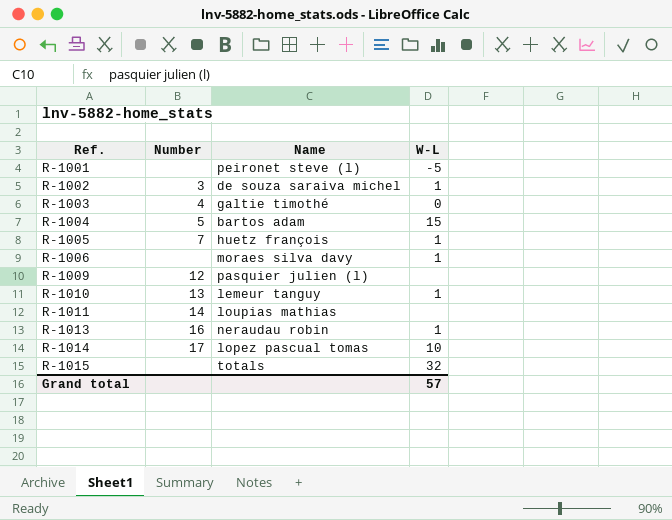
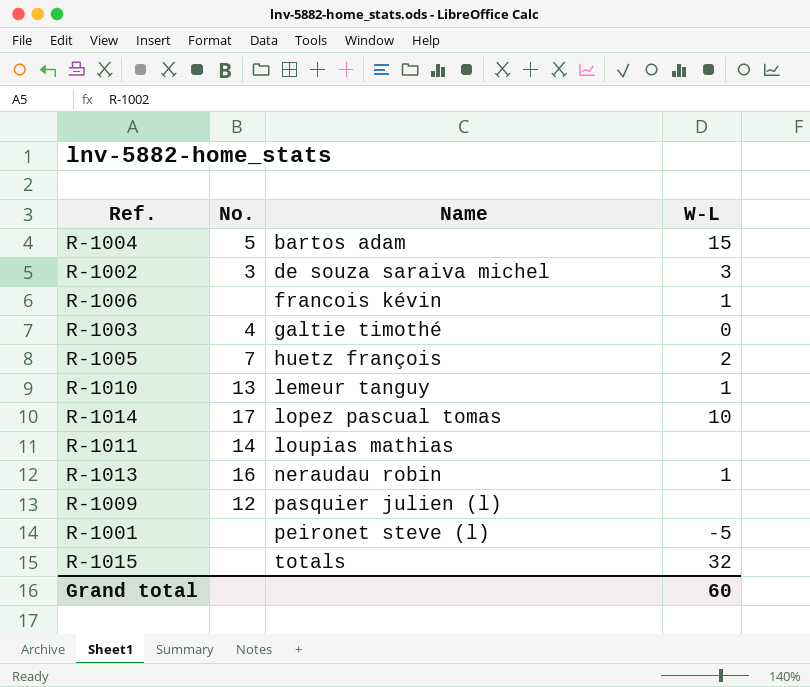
row order: Ref. ascending -> Name ascending
column name: Number -> No.
R-1002 | W-L: 1 -> 3
R-1006 | Name: moraes silva davy -> francois kévin
R-1005 | W-L: 1 -> 2
Grand total | W-L: 57 -> 60

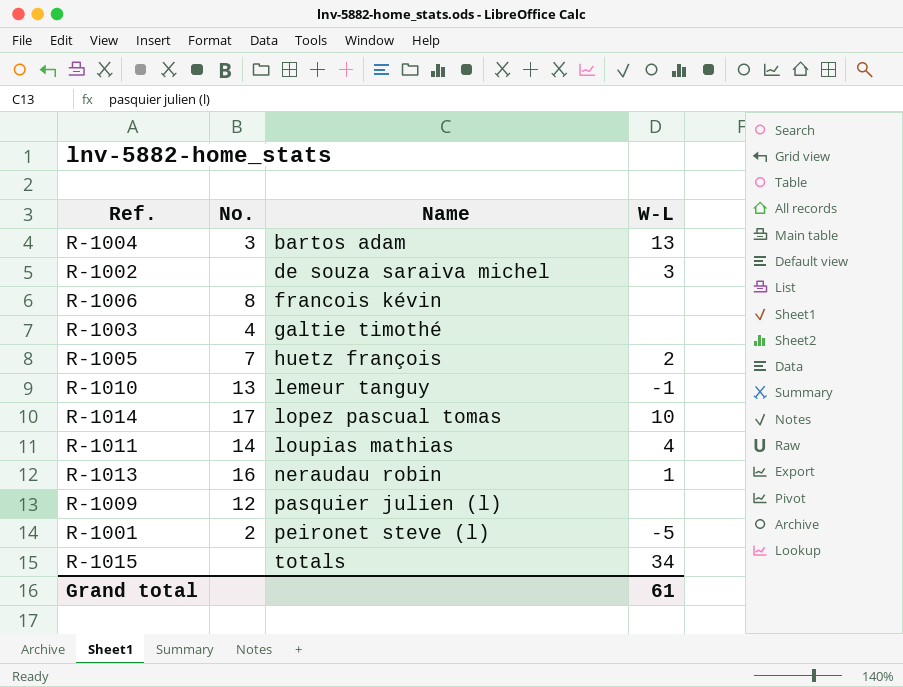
R-1004 | No.: 5 -> 3
R-1004 | W-L: 15 -> 13
R-1002 | No.: 3 -> none
R-1006 | No.: none -> 8
R-1006 | W-L: 1 -> none
R-1003 | W-L: 0 -> none
R-1010 | W-L: 1 -> -1
R-1011 | W-L: none -> 4
R-1001 | No.: none -> 2
R-1015 | W-L: 32 -> 34
Grand total | W-L: 60 -> 61

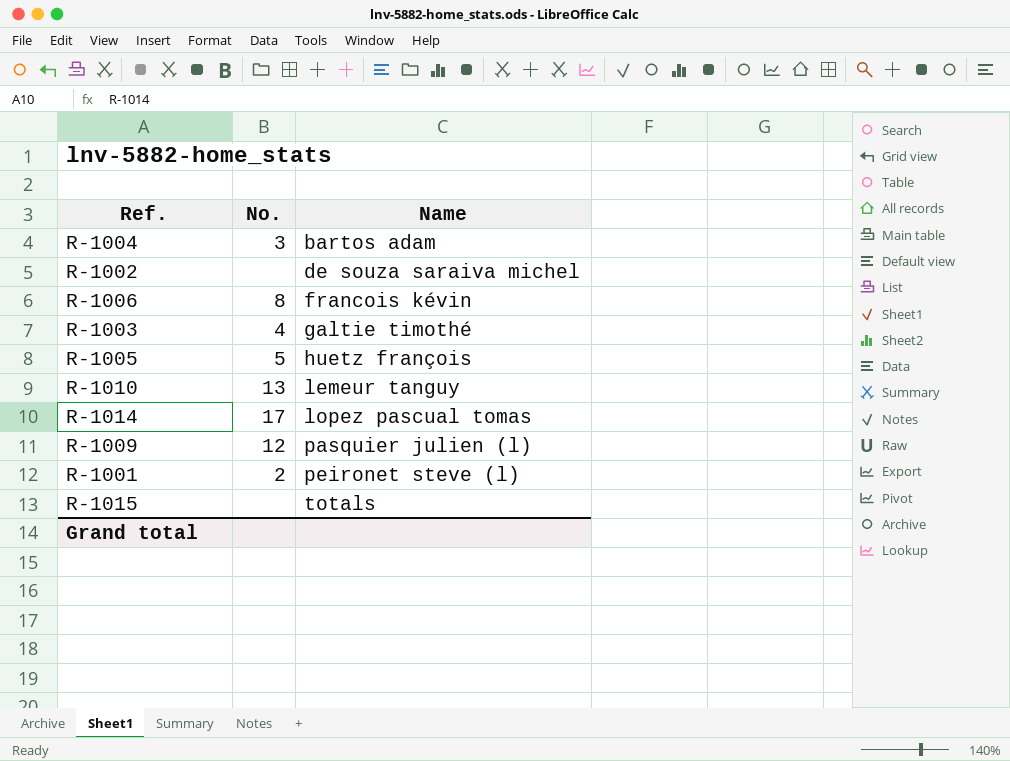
column W-L | position: 4 -> none
row R-1011: 14 | loupias mathias | 4 -> none
row R-1013: 16 | neraudau robin | 1 -> none
R-1005 | No.: 7 -> 5

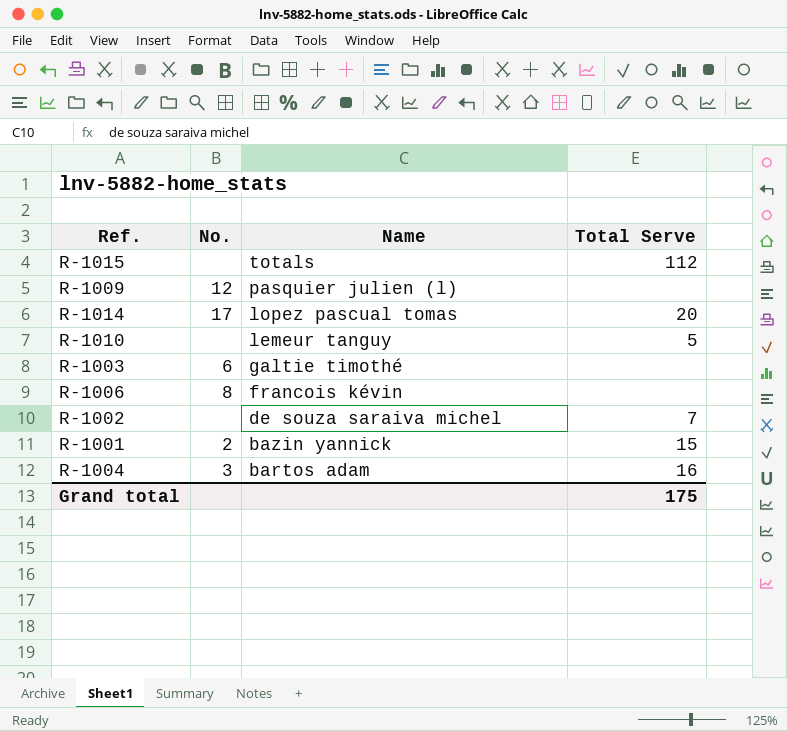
row order: Name ascending -> Name descending
column Total Serve | position: none -> 4
row R-1005: 5 | huetz françois -> none
R-1010 | No.: 13 -> none
R-1003 | No.: 4 -> 6
R-1001 | Name: peironet steve (l) -> bazin yannick

